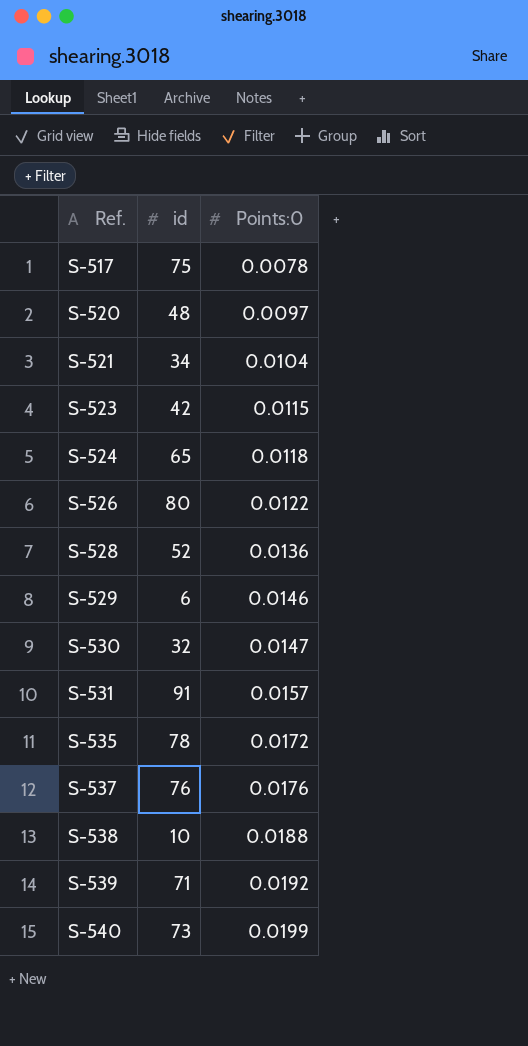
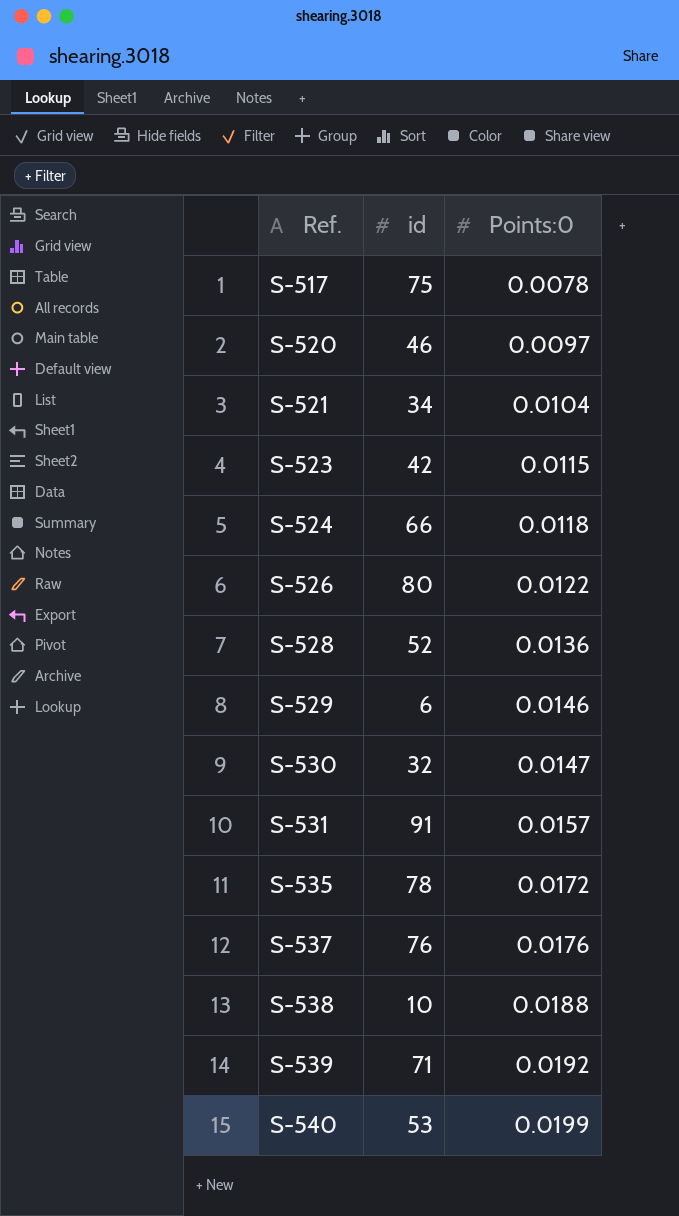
S-520 | id: 48 -> 46
S-524 | id: 65 -> 66
S-540 | id: 73 -> 53

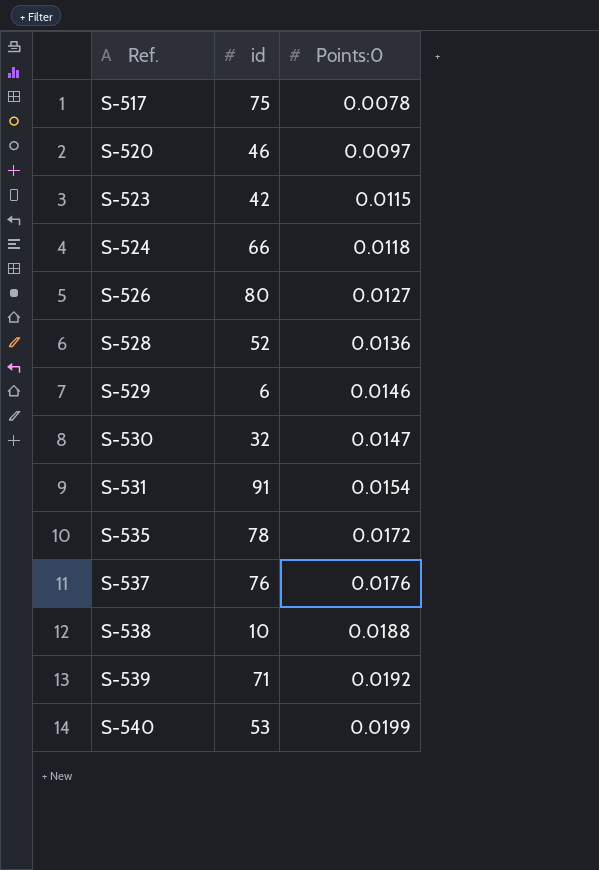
row S-521: 34 | 0.0104 -> none
S-526 | Points:0: 0.0122 -> 0.0127
S-531 | Points:0: 0.0157 -> 0.0154

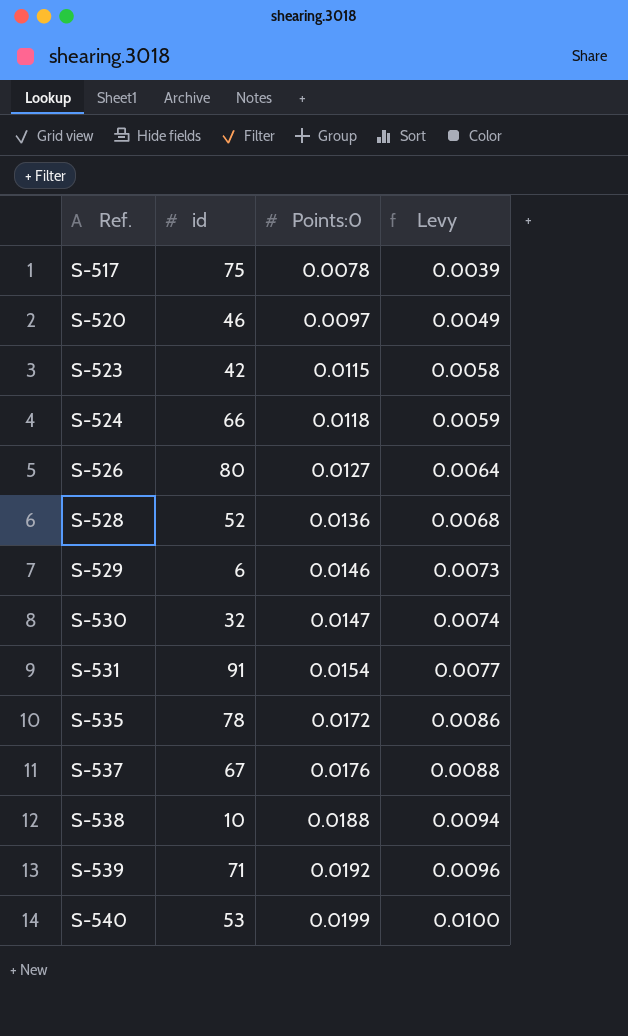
column Levy | formula: none -> [Points:0] * 0.5
S-537 | id: 76 -> 67

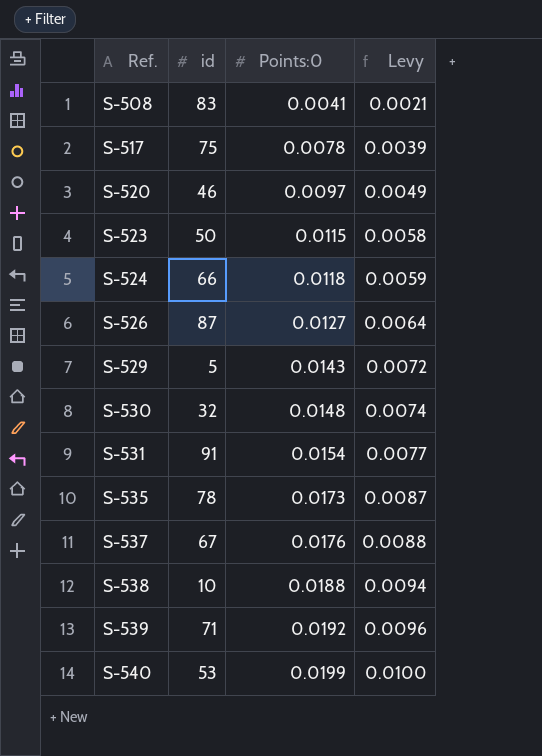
row S-528: 52 | 0.0136 | 0.0068 -> none
row S-508: none -> 83 | 0.0041 | 0.0021
S-523 | id: 42 -> 50
S-526 | id: 80 -> 87
S-529 | id: 6 -> 5
S-529 | Points:0: 0.0146 -> 0.0143
S-529 | Levy: 0.0073 -> 0.0072
S-530 | Points:0: 0.0147 -> 0.0148
S-535 | Points:0: 0.0172 -> 0.0173
S-535 | Levy: 0.0086 -> 0.0087

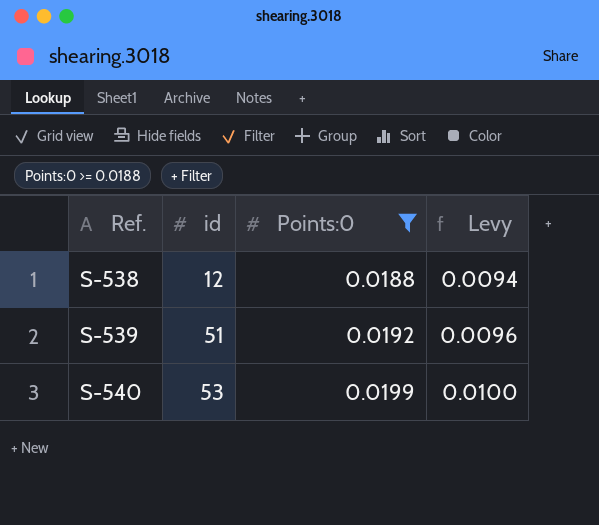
filter: none -> Points:0 >= 0.0188
S-538 | id: 10 -> 12
S-539 | id: 71 -> 51

